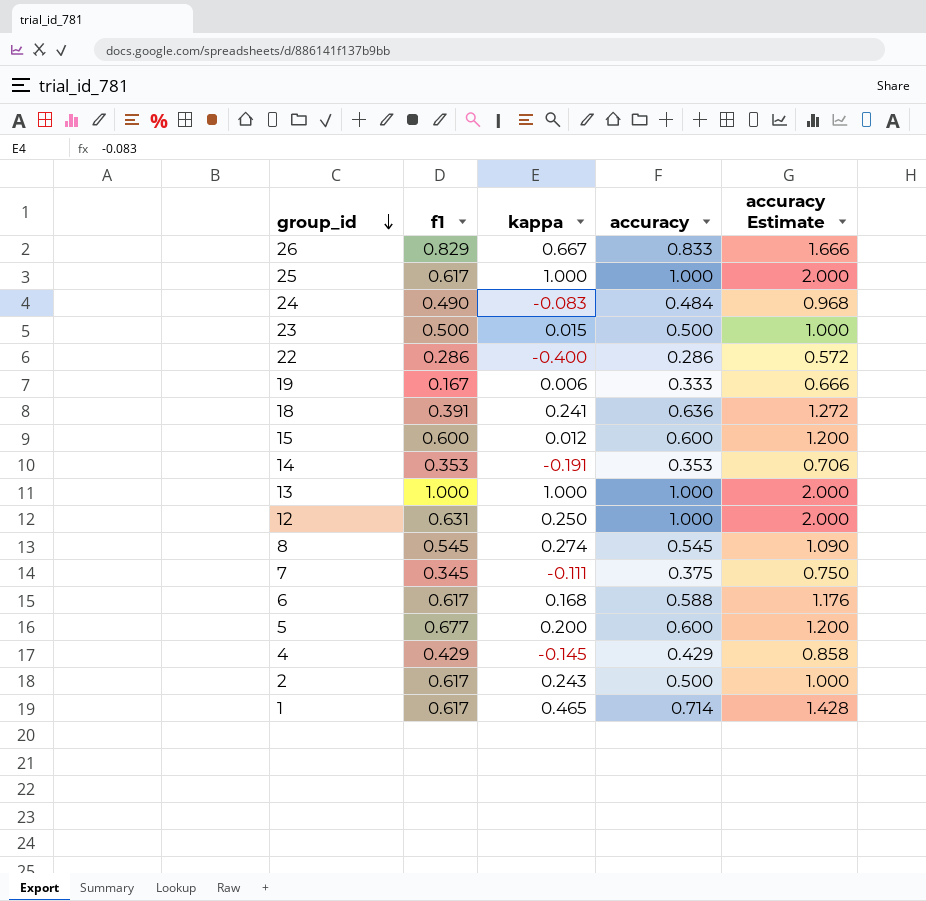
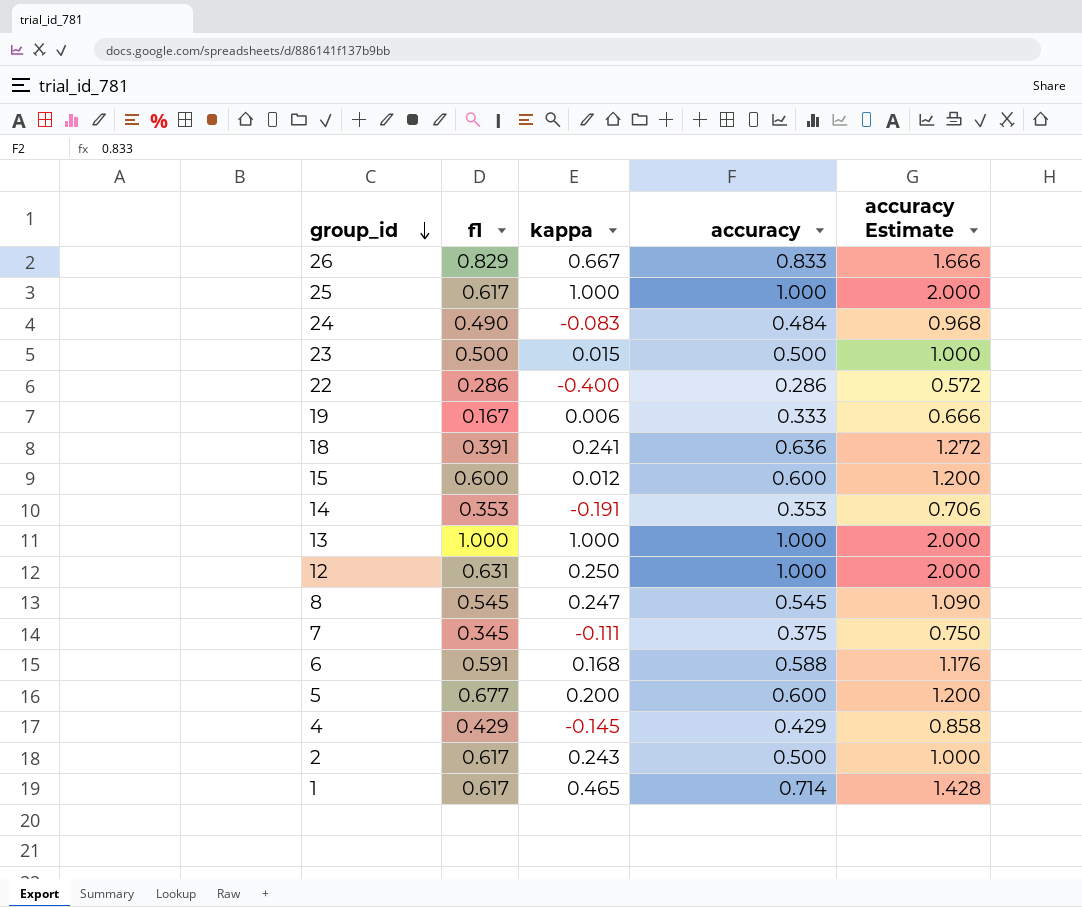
8 | kappa: 0.274 -> 0.247
6 | f1: 0.617 -> 0.591

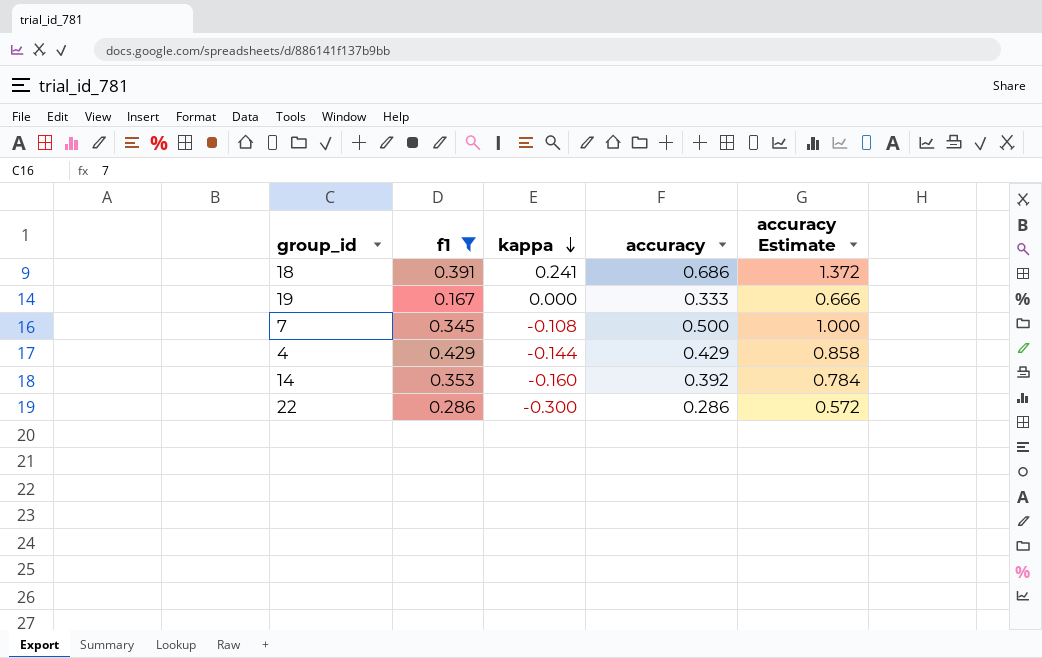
filter: none -> f1 <= 0.429
row order: group_id descending -> kappa descending
18 | accuracy: 0.636 -> 0.686
18 | accuracy Estimate: 1.272 -> 1.372
19 | kappa: 0.006 -> 0.000
7 | kappa: -0.111 -> -0.108
7 | accuracy: 0.375 -> 0.500
7 | accuracy Estimate: 0.750 -> 1.000
4 | kappa: -0.145 -> -0.144
14 | kappa: -0.191 -> -0.160
14 | accuracy: 0.353 -> 0.392
14 | accuracy Estimate: 0.706 -> 0.784
22 | kappa: -0.400 -> -0.300

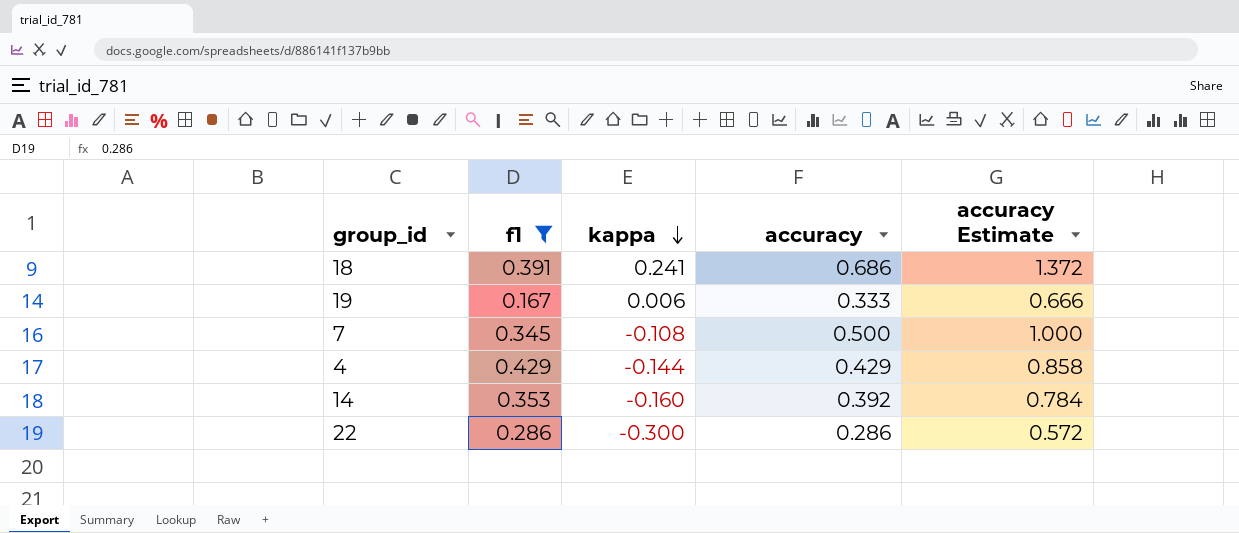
19 | kappa: 0.000 -> 0.006

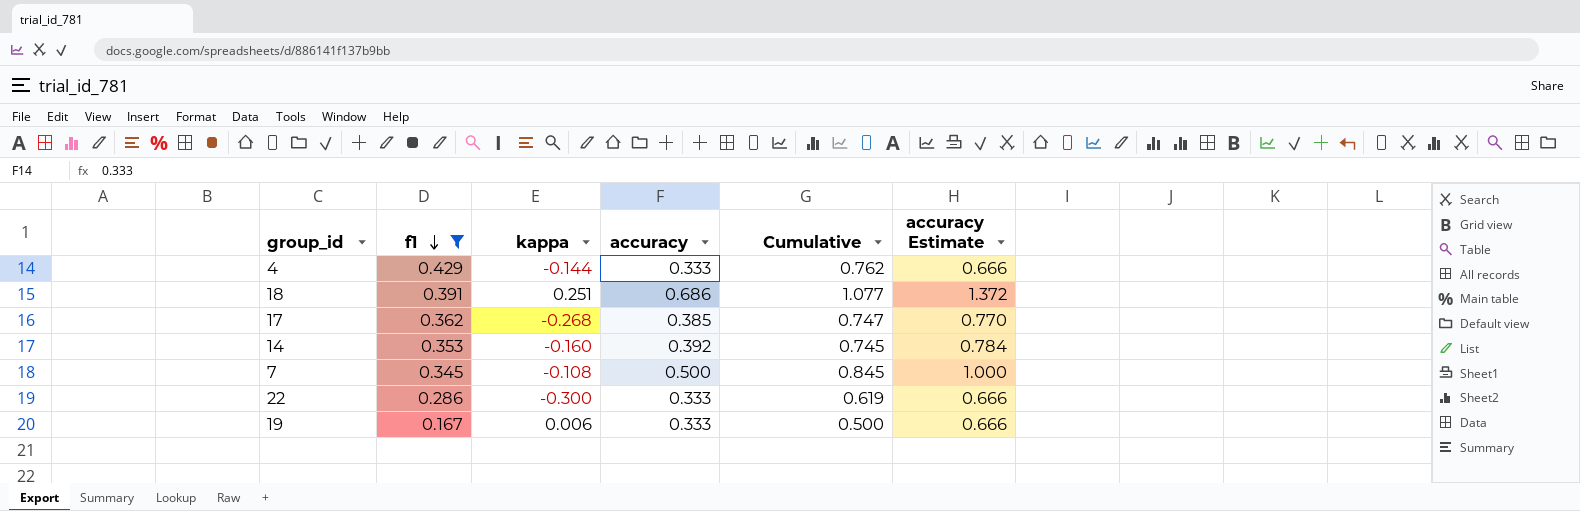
row order: kappa descending -> f1 descending
column Cumulative | formula: none -> [f1] + [accuracy]
4 | accuracy: 0.429 -> 0.333
4 | accuracy Estimate: 0.858 -> 0.666
18 | kappa: 0.241 -> 0.251
row 17: none -> 0.362 | -0.268 | 0.385 | 0.747 | 0.770
22 | accuracy: 0.286 -> 0.333
22 | accuracy Estimate: 0.572 -> 0.666

